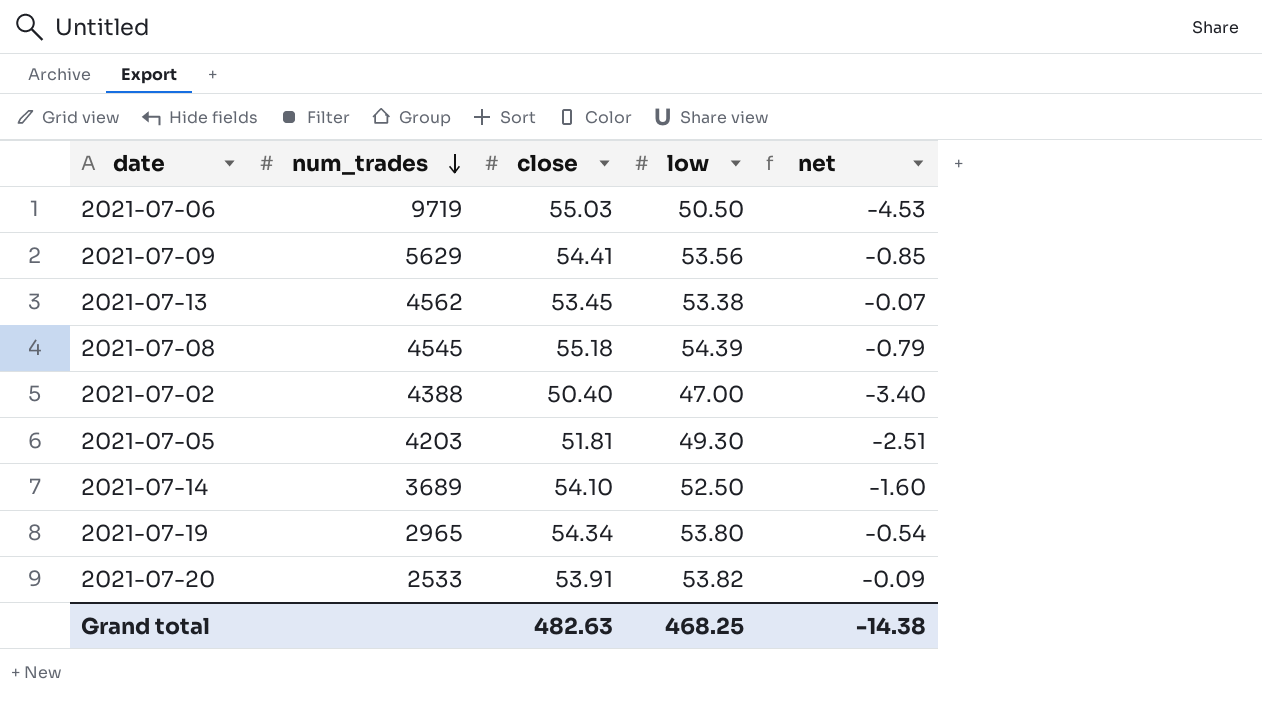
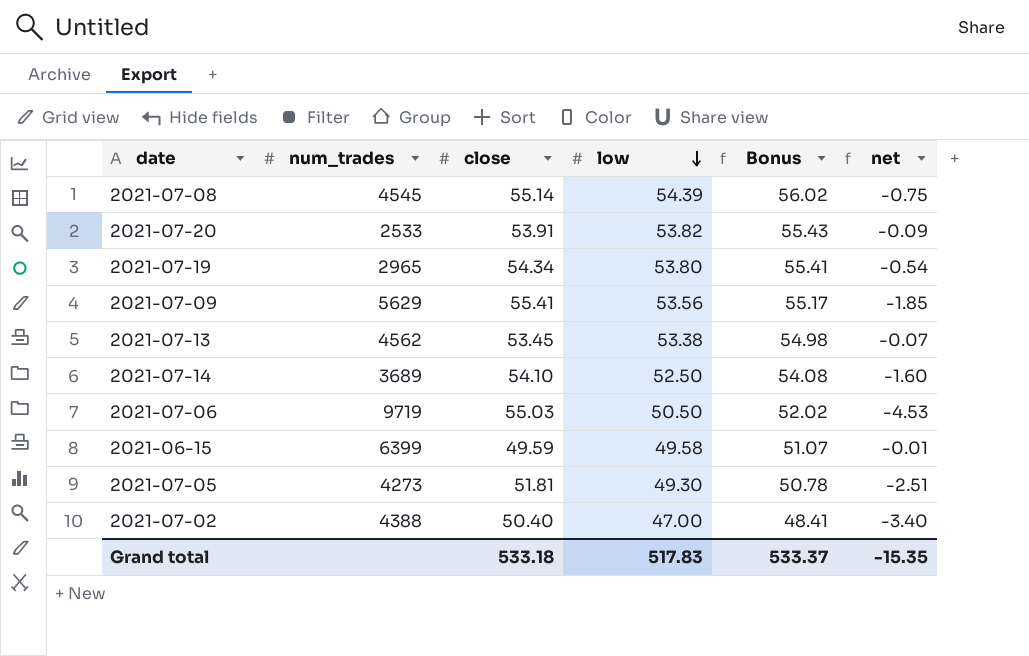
row order: num_trades descending -> low descending
column Bonus | formula: none -> [low] * 1.03
2021-07-08 | close: 55.18 -> 55.14
2021-07-08 | net: -0.79 -> -0.75
2021-07-09 | close: 54.41 -> 55.41
2021-07-09 | net: -0.85 -> -1.85
row 2021-06-15: none -> 6399 | 49.59 | 49.58 | 51.07 | -0.01
2021-07-05 | num_trades: 4203 -> 4273
Grand total | close: 482.63 -> 533.18
Grand total | low: 468.25 -> 517.83
Grand total | net: -14.38 -> -15.35

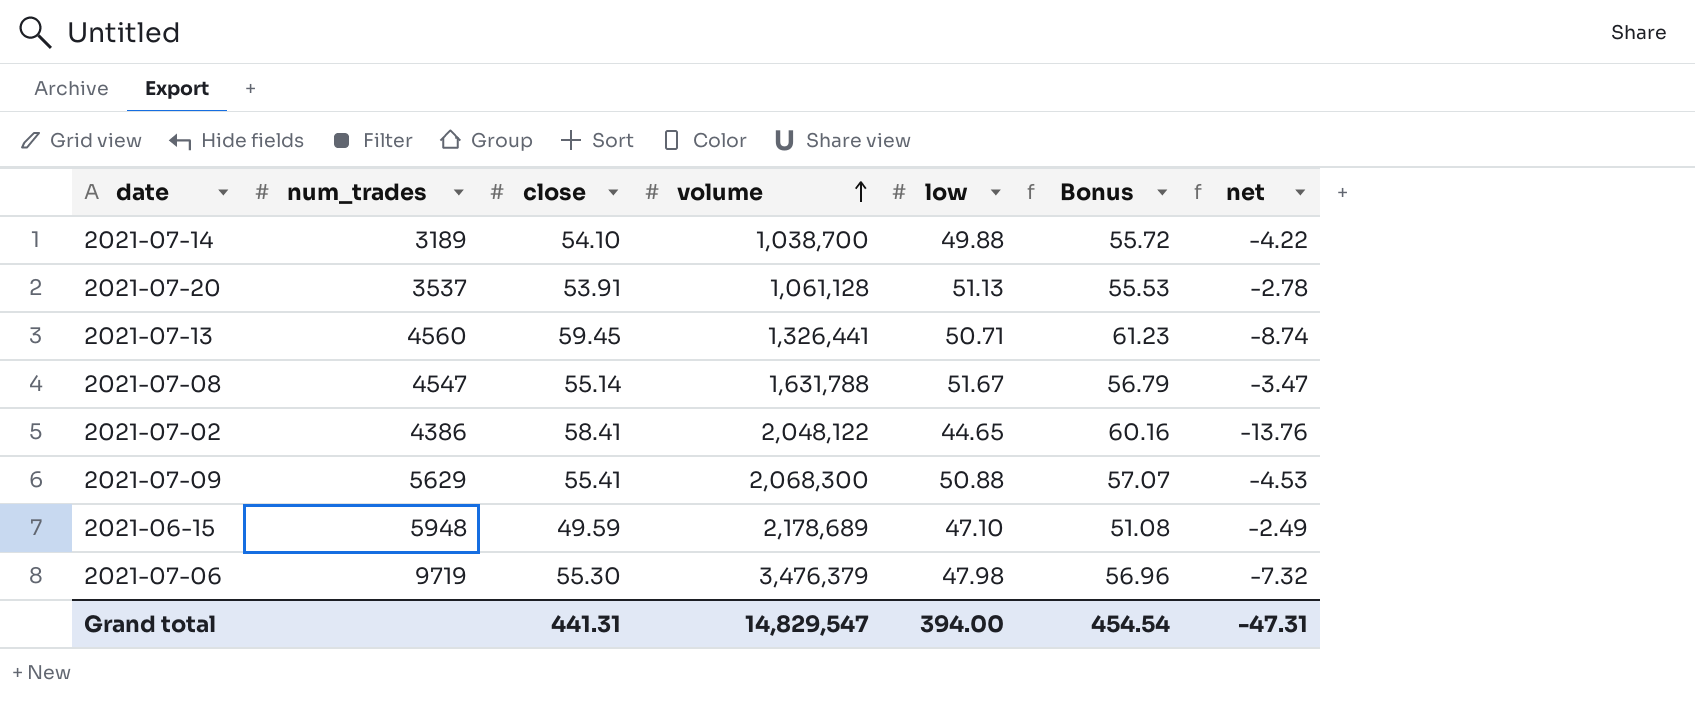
row order: low descending -> volume ascending
column volume | position: none -> 4
column Bonus | formula: [low] * 1.03 -> [close] * 1.03
row 2021-07-19: 2965 | 54.34 | 53.80 | 55.41 | -0.54 -> none
row 2021-07-05: 4273 | 51.81 | 49.30 | 50.78 | -2.51 -> none
2021-07-14 | num_trades: 3689 -> 3189
2021-07-14 | low: 52.50 -> 49.88
2021-07-14 | net: -1.60 -> -4.22
2021-07-20 | num_trades: 2533 -> 3537
2021-07-20 | low: 53.82 -> 51.13
2021-07-20 | net: -0.09 -> -2.78
2021-07-13 | num_trades: 4562 -> 4560
2021-07-13 | close: 53.45 -> 59.45
2021-07-13 | low: 53.38 -> 50.71
2021-07-13 | net: -0.07 -> -8.74
2021-07-08 | num_trades: 4545 -> 4547
2021-07-08 | low: 54.39 -> 51.67
2021-07-08 | net: -0.75 -> -3.47
2021-07-02 | num_trades: 4388 -> 4386
2021-07-02 | close: 50.40 -> 58.41
2021-07-02 | low: 47.00 -> 44.65
2021-07-02 | net: -3.40 -> -13.76
2021-07-09 | low: 53.56 -> 50.88
2021-07-09 | net: -1.85 -> -4.53
2021-06-15 | num_trades: 6399 -> 5948
2021-06-15 | low: 49.58 -> 47.10
2021-06-15 | net: -0.01 -> -2.49
2021-07-06 | close: 55.03 -> 55.30
2021-07-06 | low: 50.50 -> 47.98
2021-07-06 | net: -4.53 -> -7.32
Grand total | close: 533.18 -> 441.31
Grand total | low: 517.83 -> 394.00
Grand total | Bonus: 533.37 -> 454.54
Grand total | net: -15.35 -> -47.31

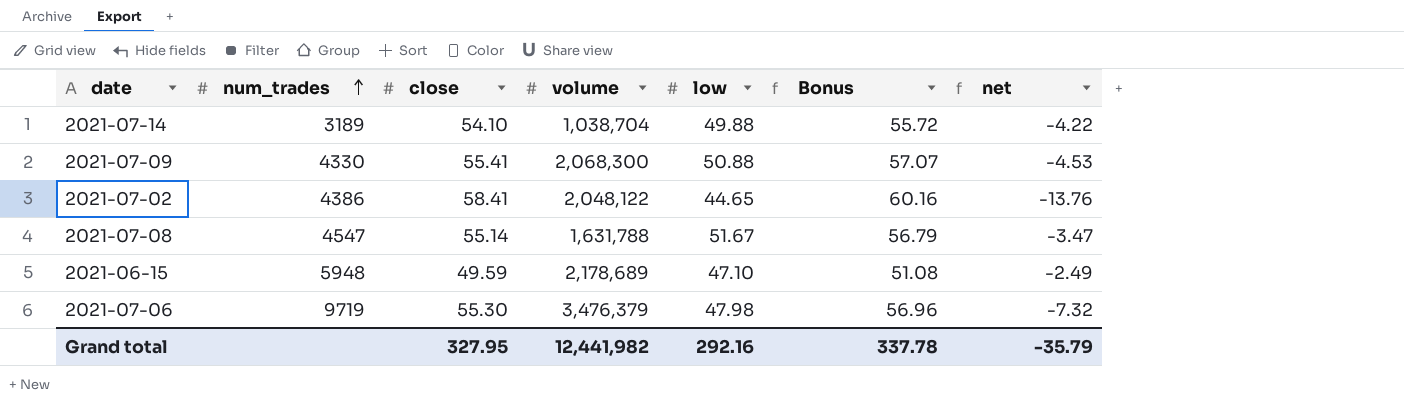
row order: volume ascending -> num_trades ascending
row 2021-07-20: 3537 | 53.91 | 1,061,128 | 51.13 | 55.53 | -2.78 -> none
row 2021-07-13: 4560 | 59.45 | 1,326,441 | 50.71 | 61.23 | -8.74 -> none
2021-07-14 | volume: 1,038,700 -> 1,038,704
2021-07-09 | num_trades: 5629 -> 4330
Grand total | close: 441.31 -> 327.95
Grand total | volume: 14,829,547 -> 12,441,982
Grand total | low: 394.00 -> 292.16
Grand total | Bonus: 454.54 -> 337.78
Grand total | net: -47.31 -> -35.79

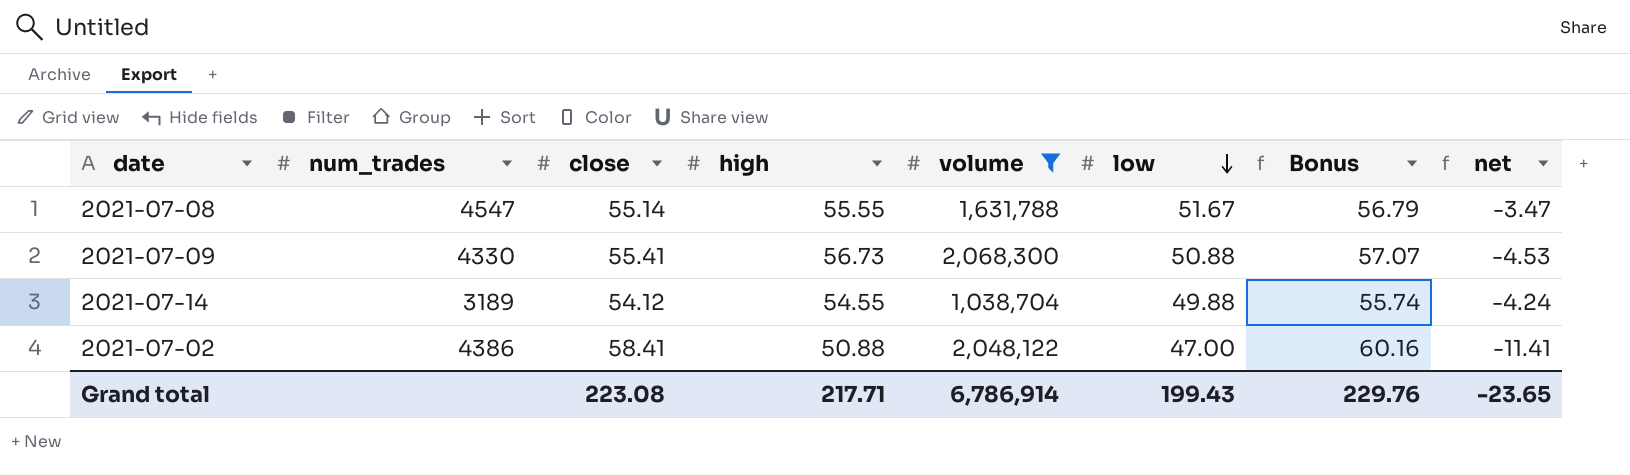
filter: none -> volume <= 2,068,300
row order: num_trades ascending -> low descending
column high | position: none -> 4
2021-07-14 | close: 54.10 -> 54.12
2021-07-14 | Bonus: 55.72 -> 55.74
2021-07-14 | net: -4.22 -> -4.24
2021-07-02 | low: 44.65 -> 47.00
2021-07-02 | net: -13.76 -> -11.41
Grand total | close: 327.95 -> 223.08
Grand total | volume: 12,441,982 -> 6,786,914
Grand total | low: 292.16 -> 199.43
Grand total | Bonus: 337.78 -> 229.76
Grand total | net: -35.79 -> -23.65

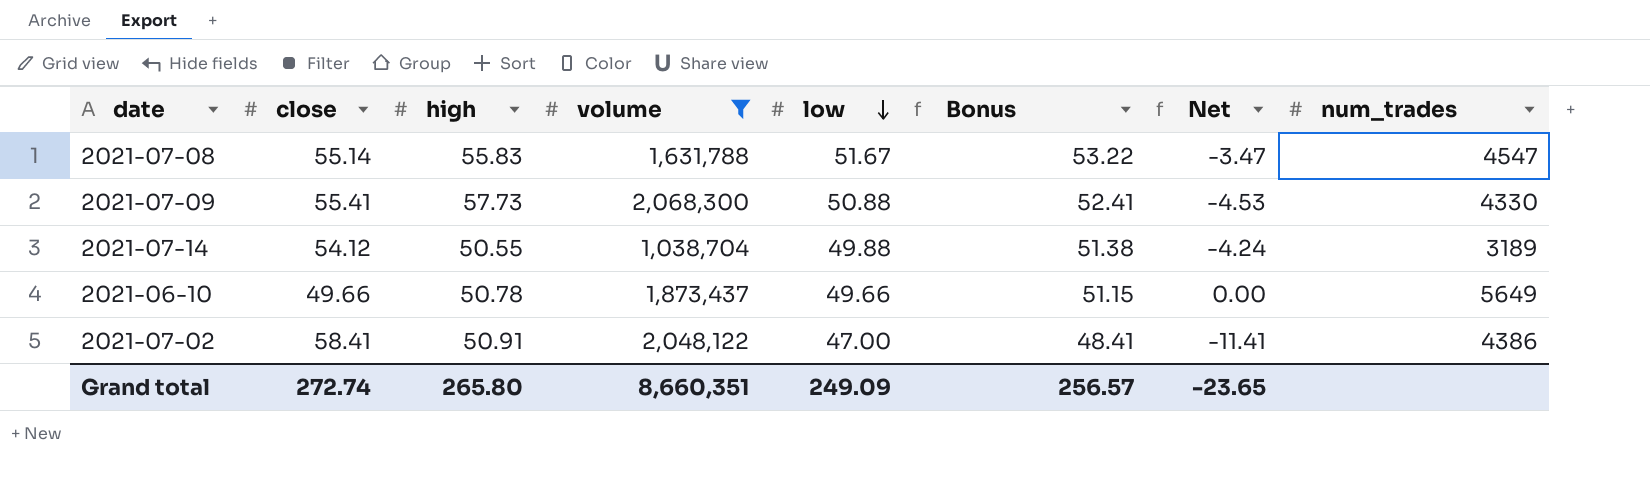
column Bonus | formula: [close] * 1.03 -> [low] * 1.03
column name: net -> Net
column num_trades | position: 2 -> 8
2021-07-08 | high: 55.55 -> 55.83
2021-07-09 | high: 56.73 -> 57.73
2021-07-14 | high: 54.55 -> 50.55
row 2021-06-10: none -> 49.66 | 50.78 | 1,873,437 | 49.66 | 51.15 | 0.00 | 5649
2021-07-02 | high: 50.88 -> 50.91
Grand total | close: 223.08 -> 272.74
Grand total | high: 217.71 -> 265.80
Grand total | volume: 6,786,914 -> 8,660,351
Grand total | low: 199.43 -> 249.09
Grand total | Bonus: 229.76 -> 256.57

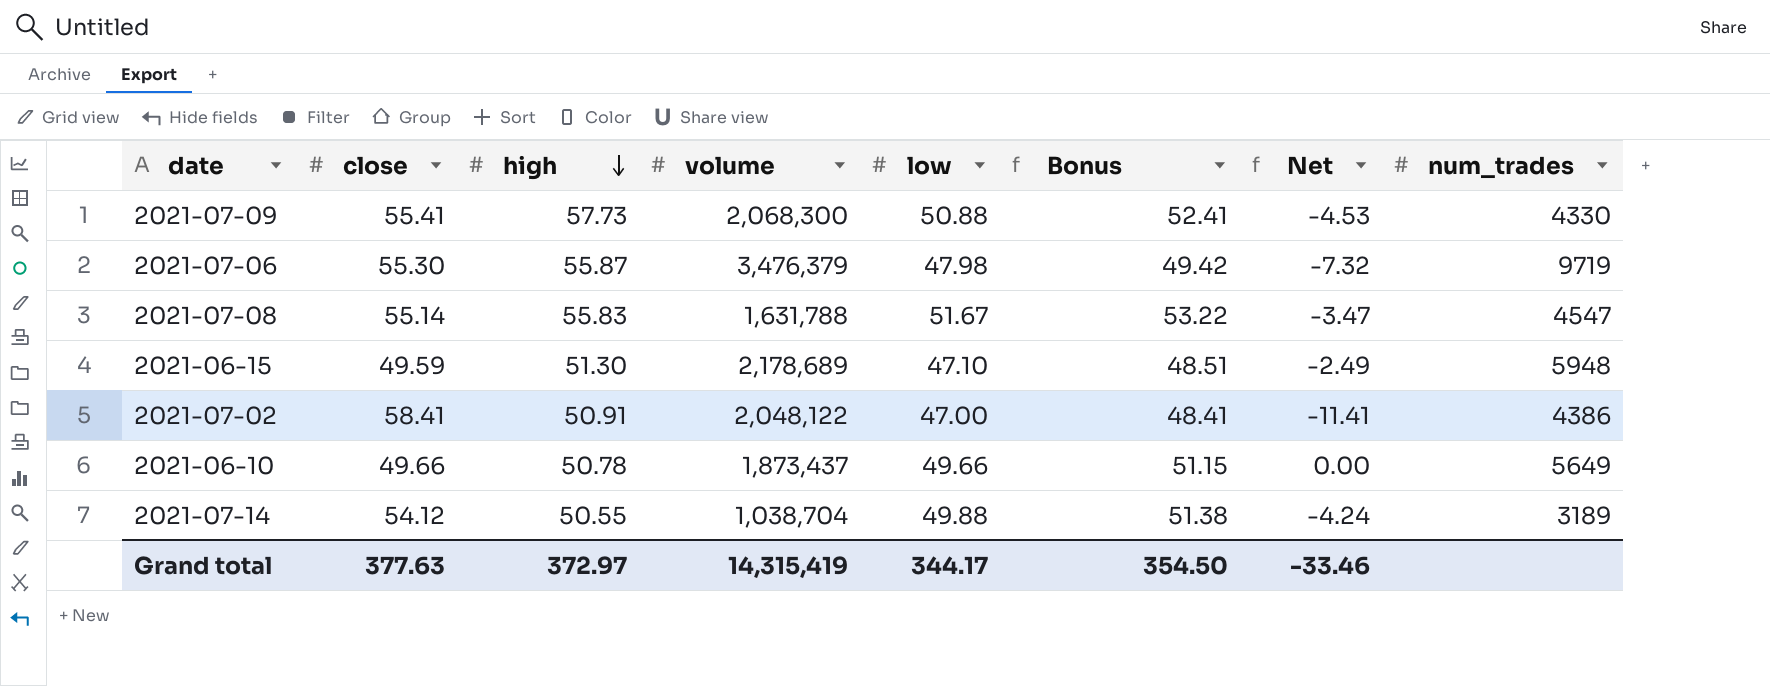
filter: volume <= 2,068,300 -> none
row order: low descending -> high descending
Grand total | close: 272.74 -> 377.63
Grand total | high: 265.80 -> 372.97
Grand total | volume: 8,660,351 -> 14,315,419
Grand total | low: 249.09 -> 344.17
Grand total | Bonus: 256.57 -> 354.50
Grand total | Net: -23.65 -> -33.46

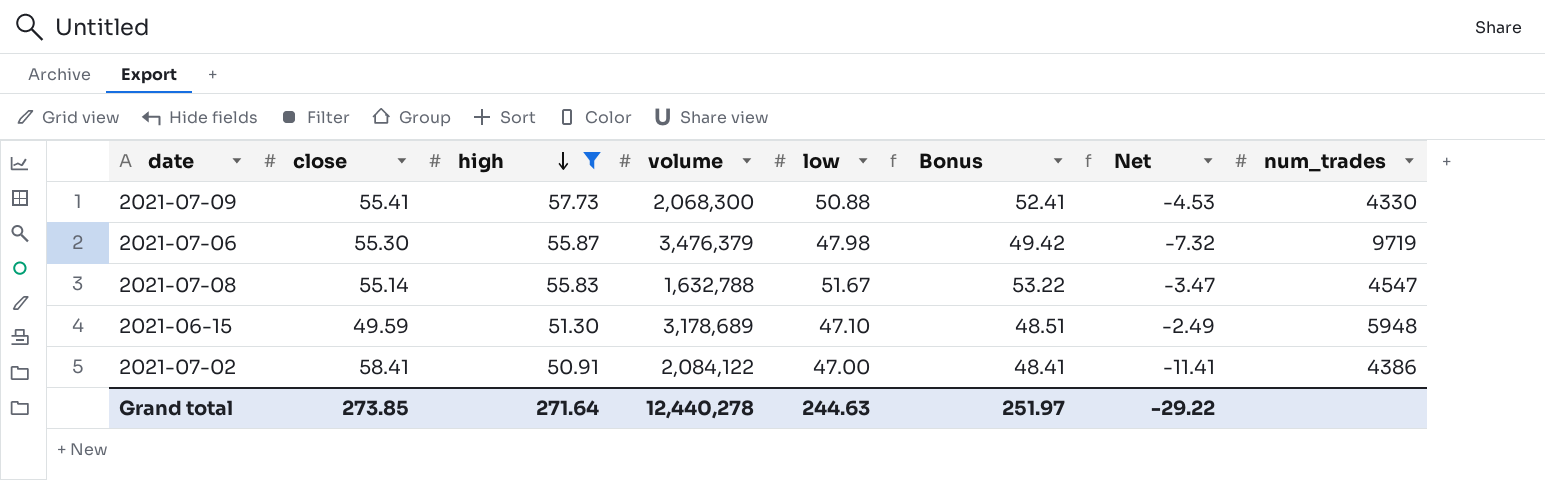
filter: none -> high >= 50.91
2021-07-08 | volume: 1,631,788 -> 1,632,788
2021-06-15 | volume: 2,178,689 -> 3,178,689
2021-07-02 | volume: 2,048,122 -> 2,084,122
Grand total | close: 377.63 -> 273.85
Grand total | high: 372.97 -> 271.64
Grand total | volume: 14,315,419 -> 12,440,278
Grand total | low: 344.17 -> 244.63
Grand total | Bonus: 354.50 -> 251.97
Grand total | Net: -33.46 -> -29.22

